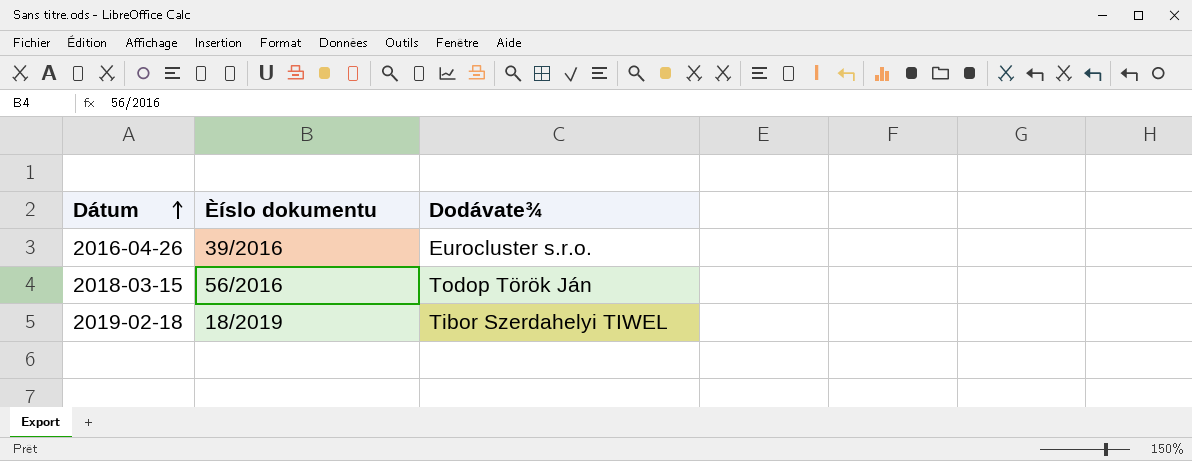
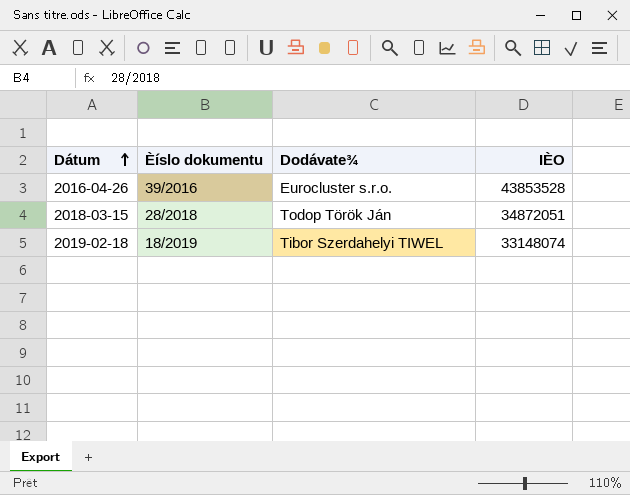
column IÈO | position: none -> 4
2018-03-15 | Èíslo dokumentu: 56/2016 -> 28/2018

